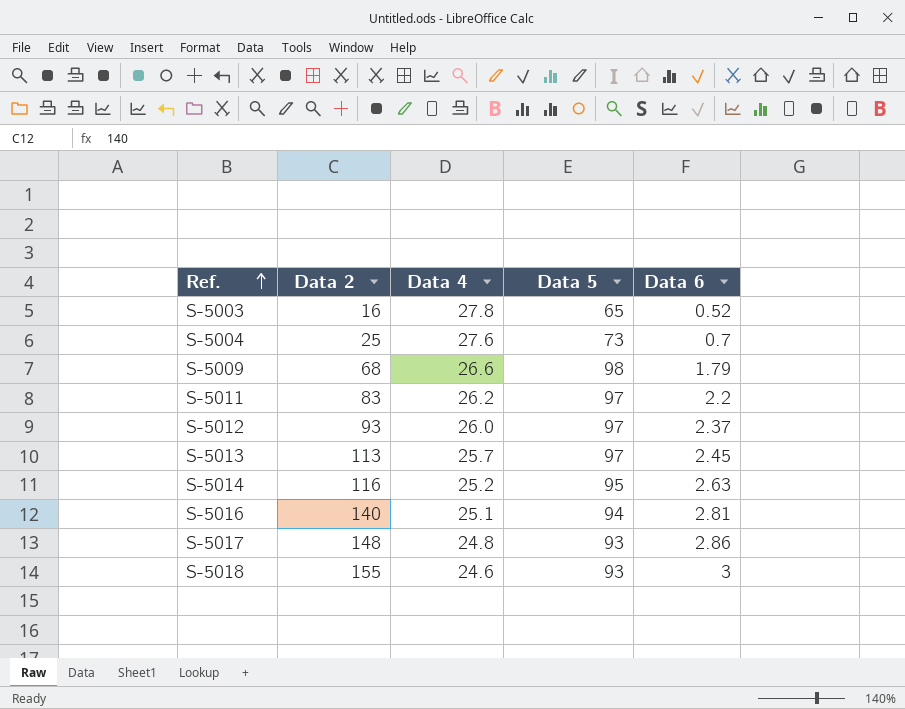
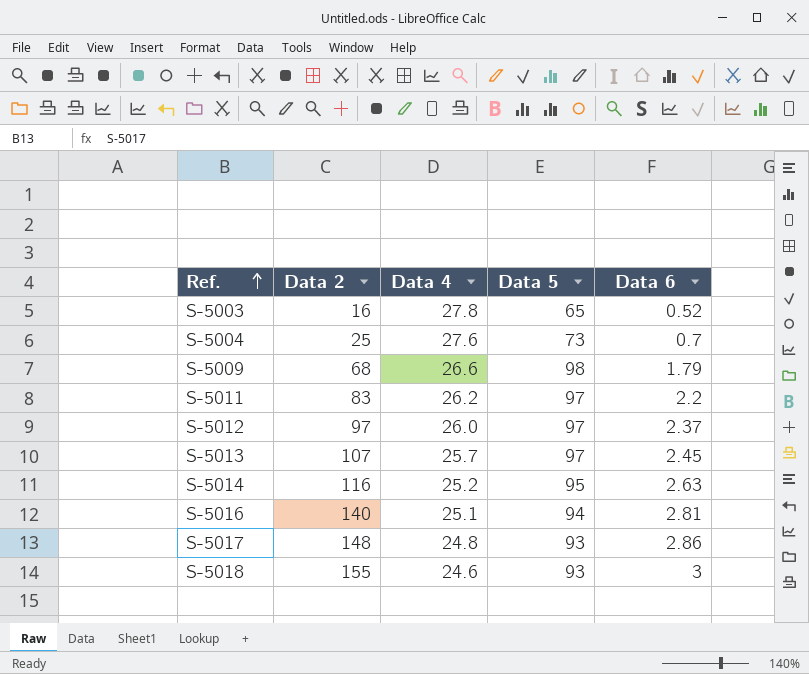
S-5012 | Data 2: 93 -> 97
S-5013 | Data 2: 113 -> 107

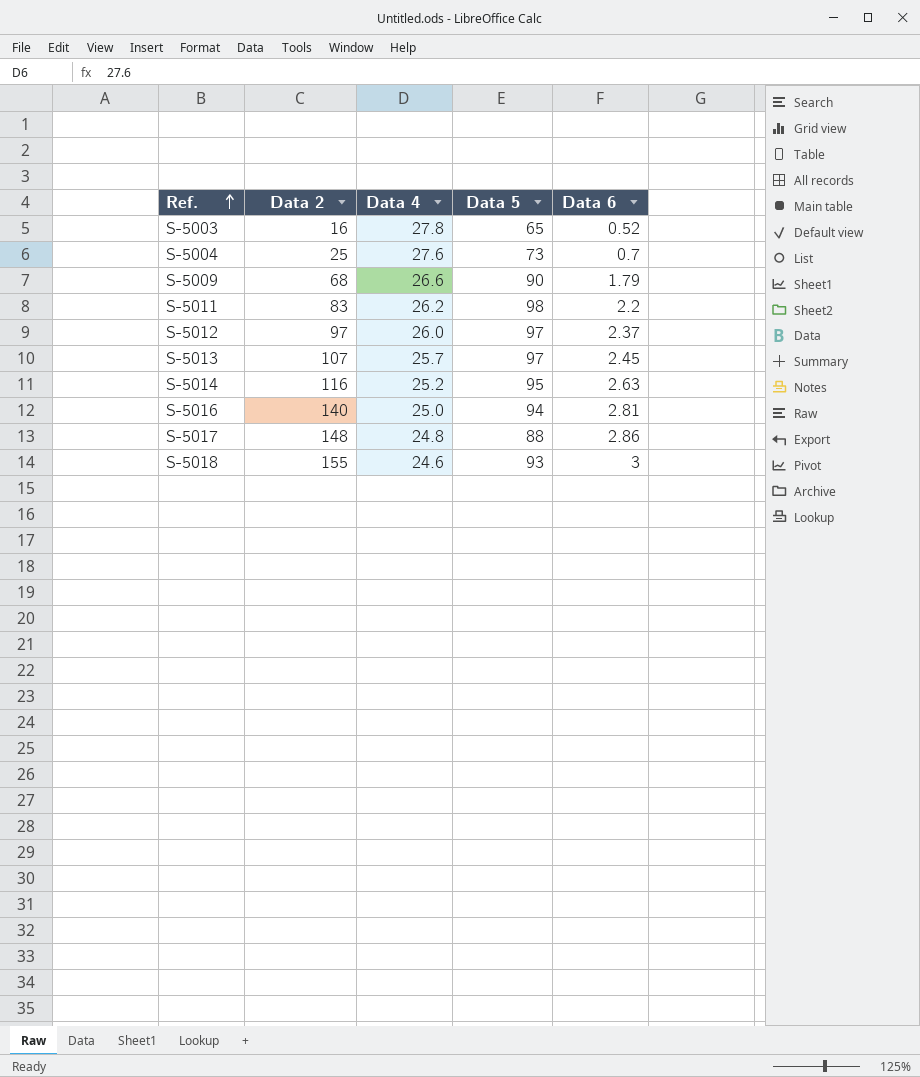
S-5009 | Data 5: 98 -> 90
S-5011 | Data 5: 97 -> 98
S-5016 | Data 4: 25.1 -> 25.0
S-5017 | Data 5: 93 -> 88

